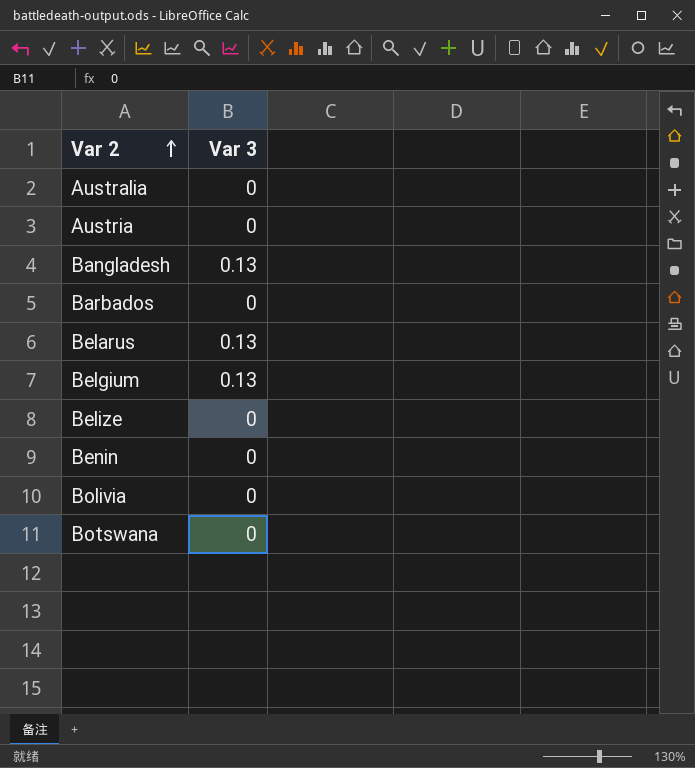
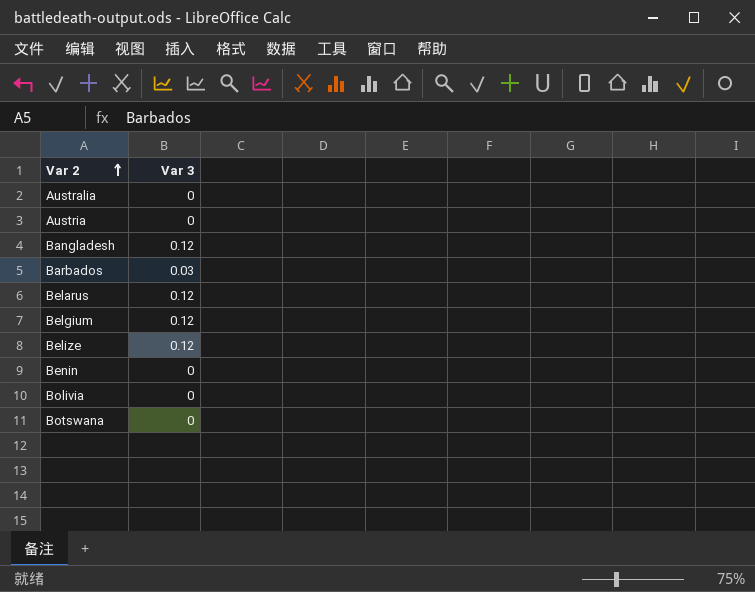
Bangladesh | Var 3: 0.13 -> 0.12
Barbados | Var 3: 0 -> 0.03
Belarus | Var 3: 0.13 -> 0.12
Belgium | Var 3: 0.13 -> 0.12
Belize | Var 3: 0 -> 0.12

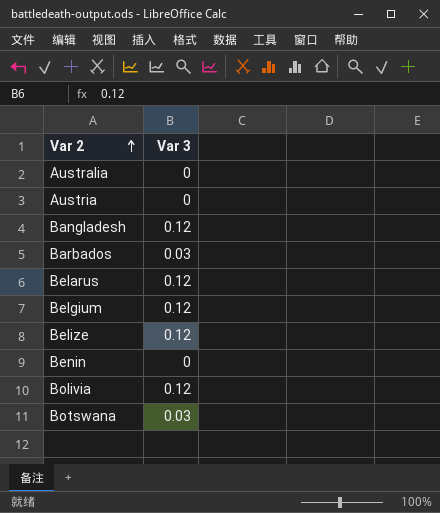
Bolivia | Var 3: 0 -> 0.12
Botswana | Var 3: 0 -> 0.03

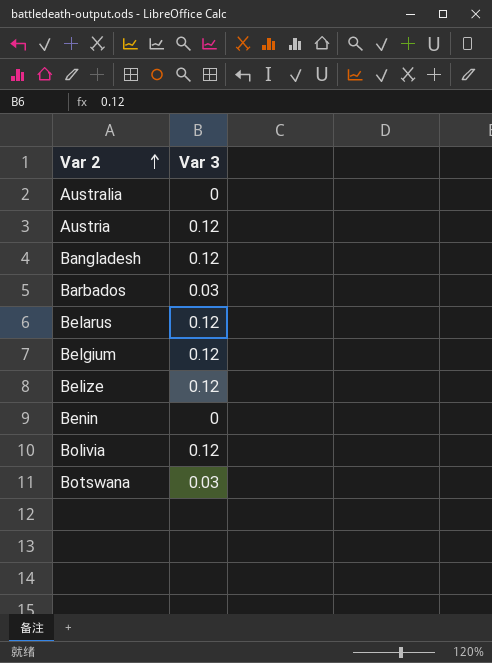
Austria | Var 3: 0 -> 0.12

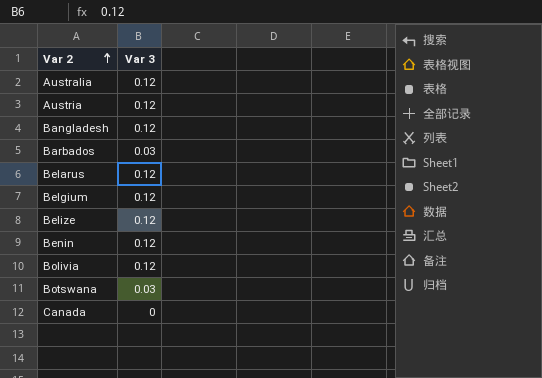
Australia | Var 3: 0 -> 0.12
Benin | Var 3: 0 -> 0.12
row Canada: none -> 0

